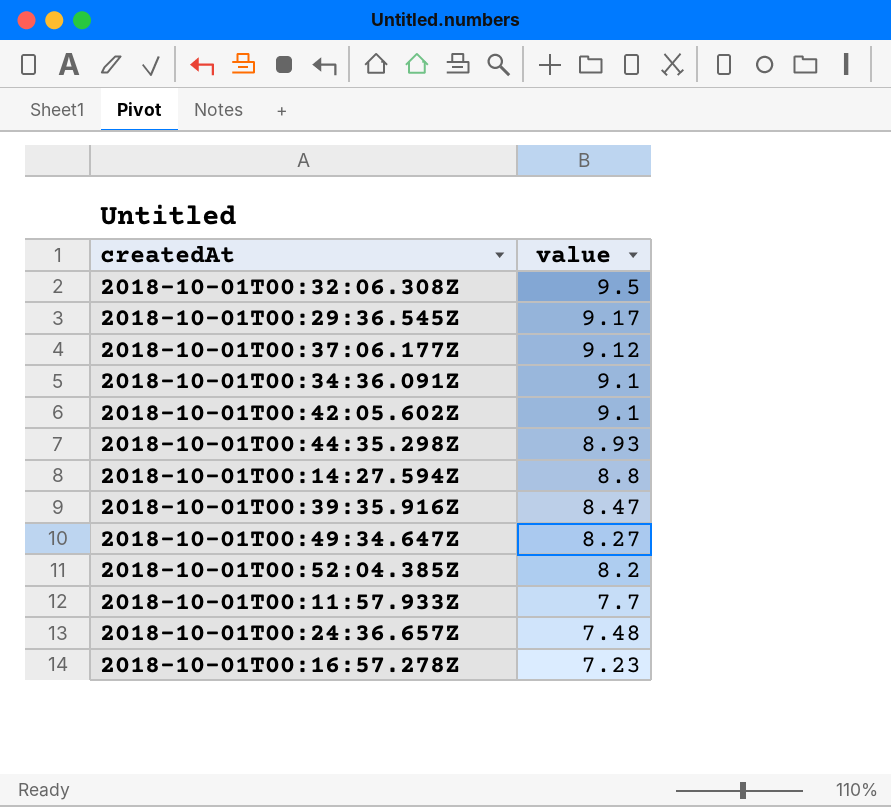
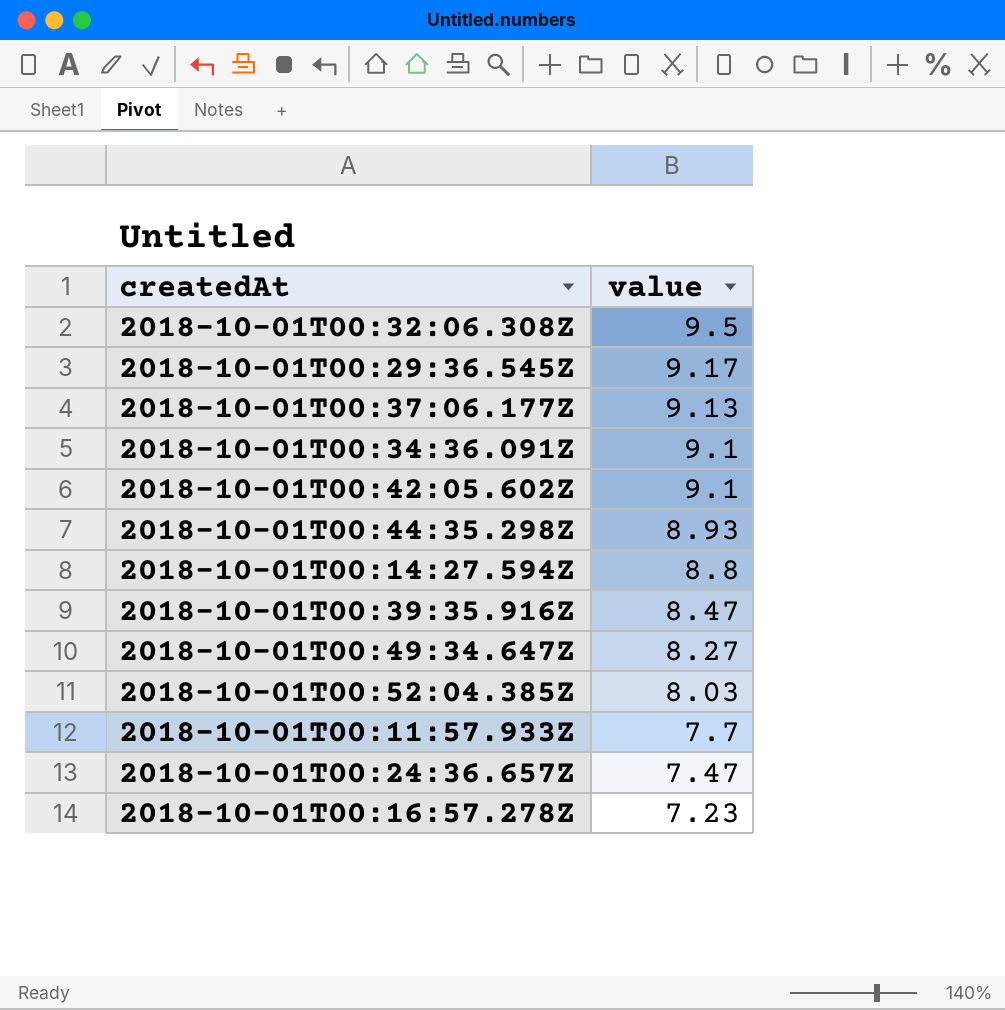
2018-10-01T00:37:06.177Z | value: 9.12 -> 9.13
2018-10-01T00:52:04.385Z | value: 8.2 -> 8.03
2018-10-01T00:24:36.657Z | value: 7.48 -> 7.47

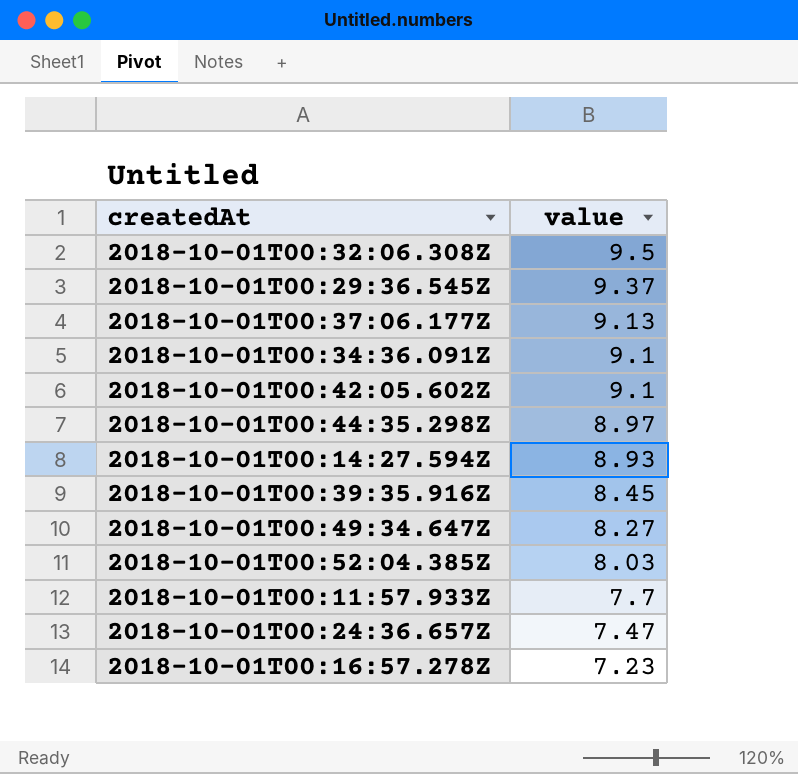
2018-10-01T00:29:36.545Z | value: 9.17 -> 9.37
2018-10-01T00:44:35.298Z | value: 8.93 -> 8.97
2018-10-01T00:14:27.594Z | value: 8.8 -> 8.93
2018-10-01T00:39:35.916Z | value: 8.47 -> 8.45

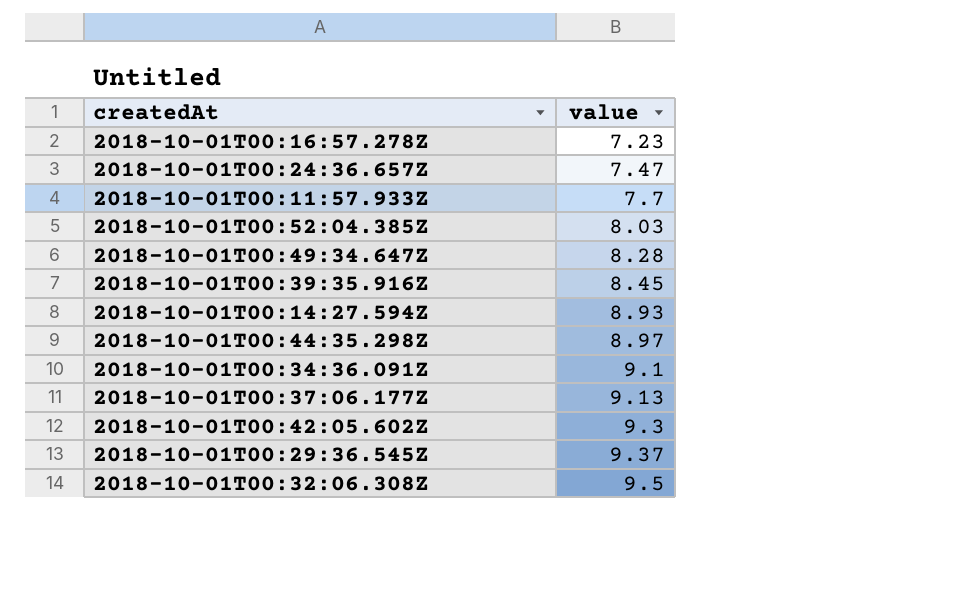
row order: value descending -> value ascending
2018-10-01T00:49:34.647Z | value: 8.27 -> 8.28
2018-10-01T00:42:05.602Z | value: 9.1 -> 9.3

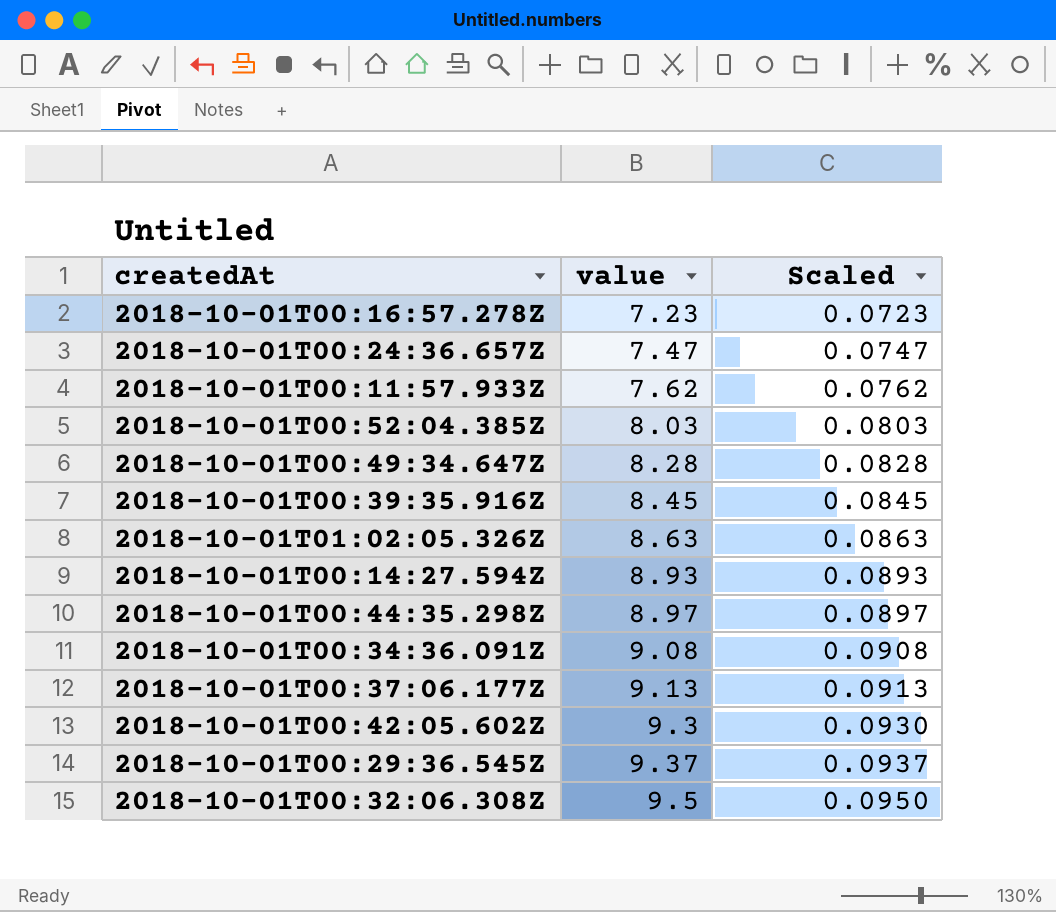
column Scaled | formula: none -> [value] * 0.01
2018-10-01T00:11:57.933Z | value: 7.7 -> 7.62
row 2018-10-01T01:02:05.326Z: none -> 8.63 | 0.0863
2018-10-01T00:34:36.091Z | value: 9.1 -> 9.08

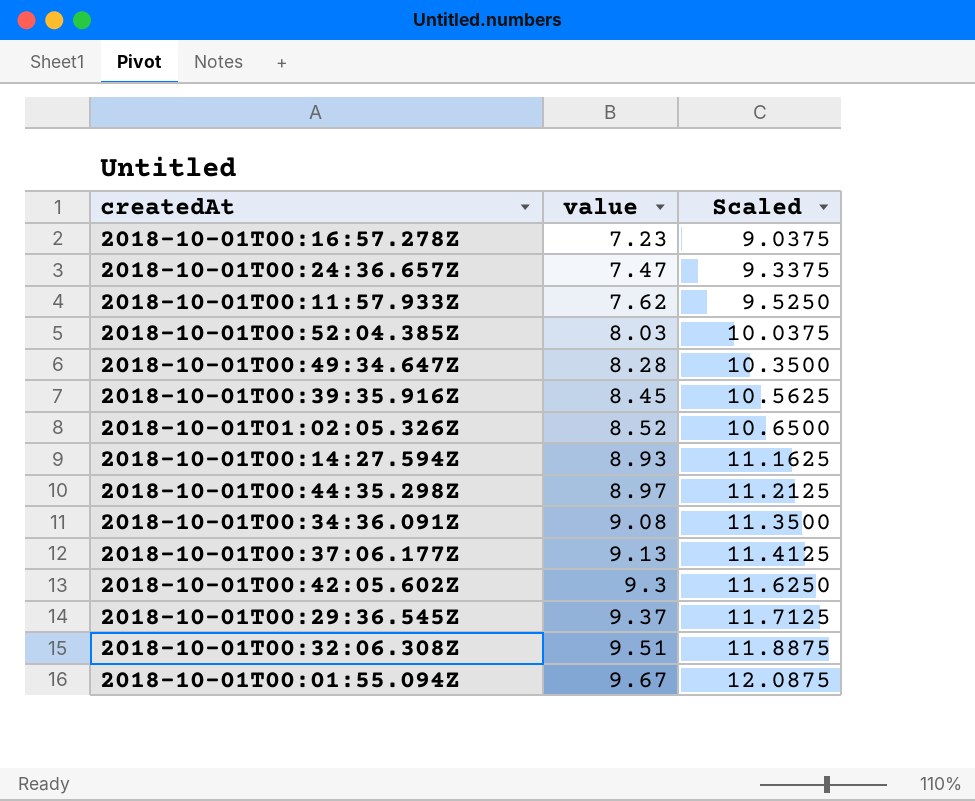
column Scaled | formula: [value] * 0.01 -> [value] * 1.25
2018-10-01T01:02:05.326Z | value: 8.63 -> 8.52
2018-10-01T00:32:06.308Z | value: 9.5 -> 9.51
row 2018-10-01T00:01:55.094Z: none -> 9.67 | 12.0875

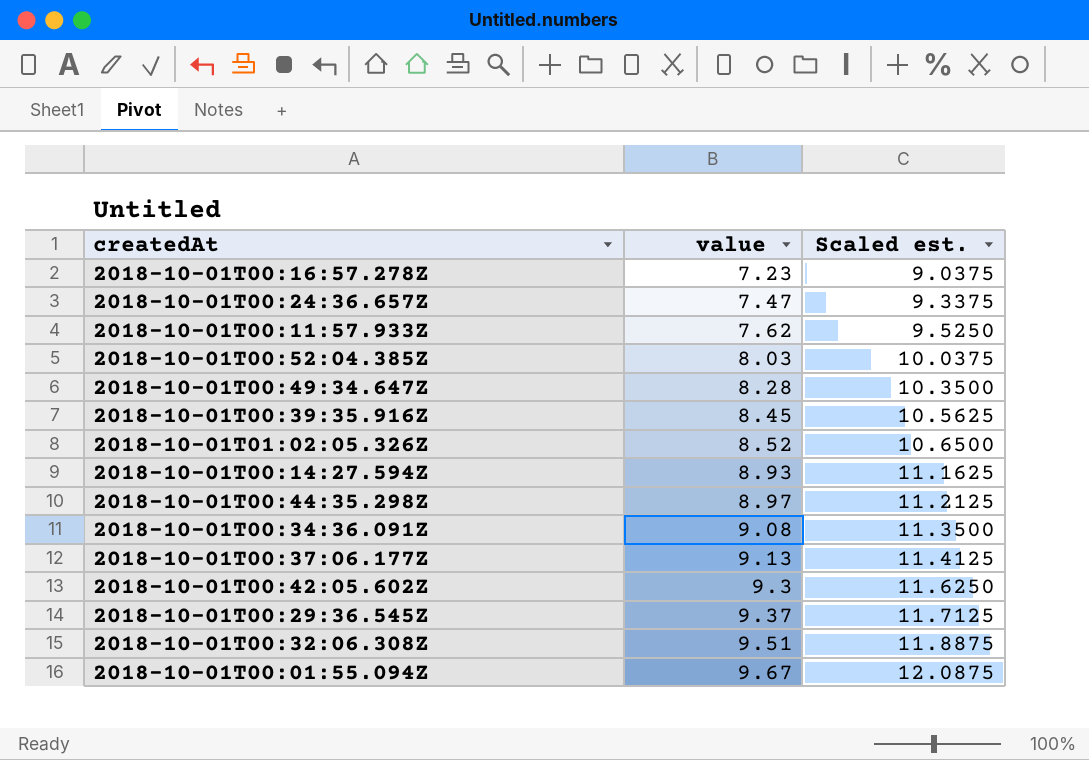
column name: Scaled -> Scaled est.

